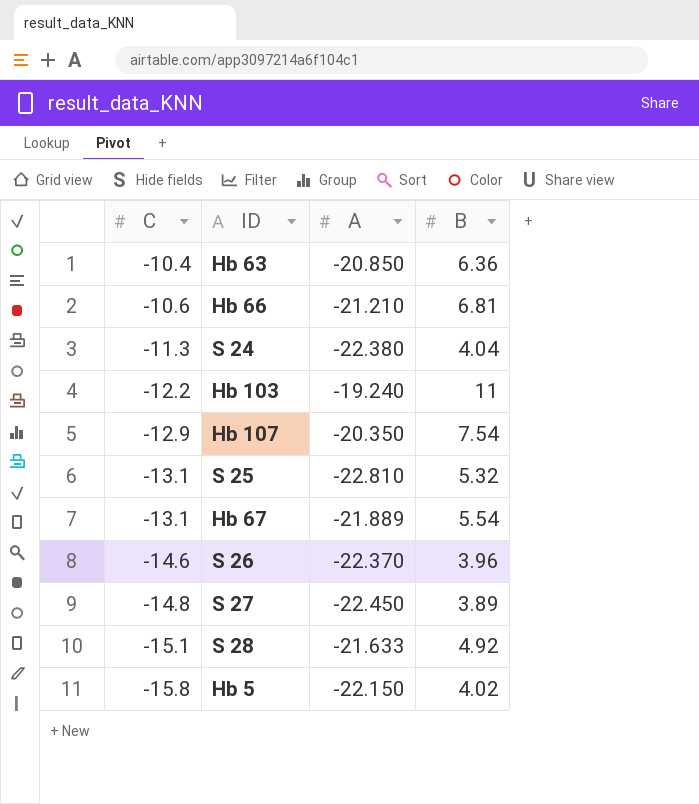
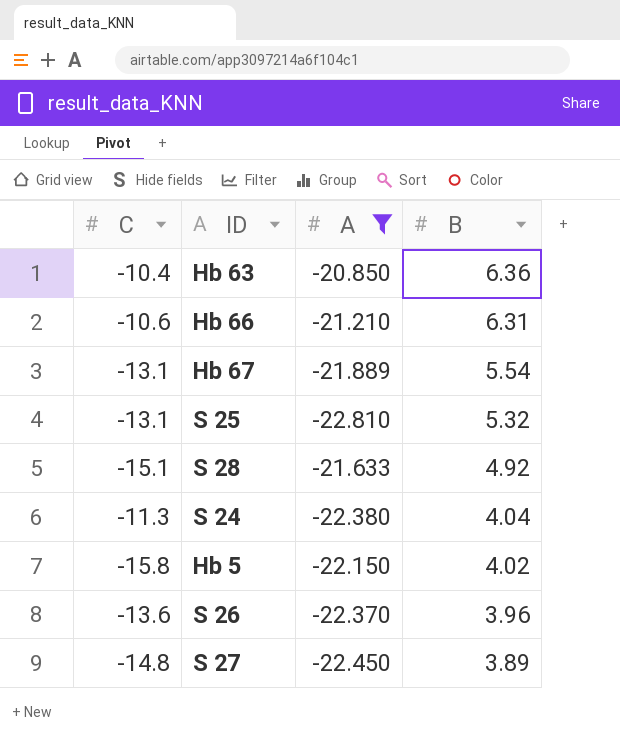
filter: none -> A <= -20.850
row order: C descending -> B descending
Hb 66 | B: 6.81 -> 6.31
S 26 | C: -14.6 -> -13.6

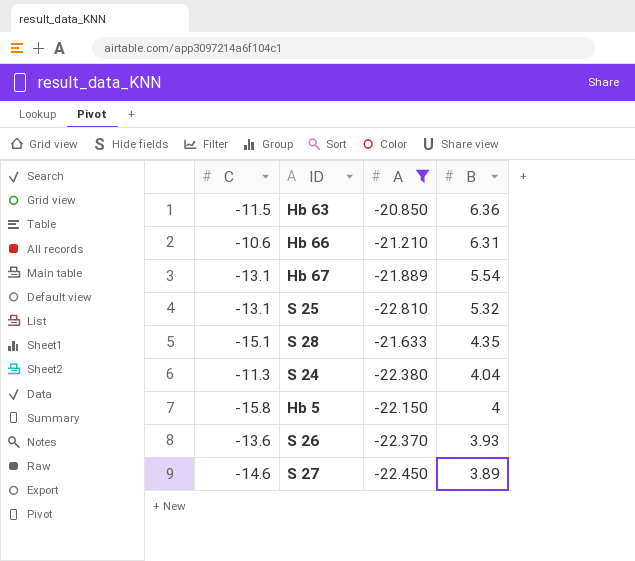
Hb 63 | C: -10.4 -> -11.5
S 28 | B: 4.92 -> 4.35
Hb 5 | B: 4.02 -> 4
S 26 | B: 3.96 -> 3.93
S 27 | C: -14.8 -> -14.6

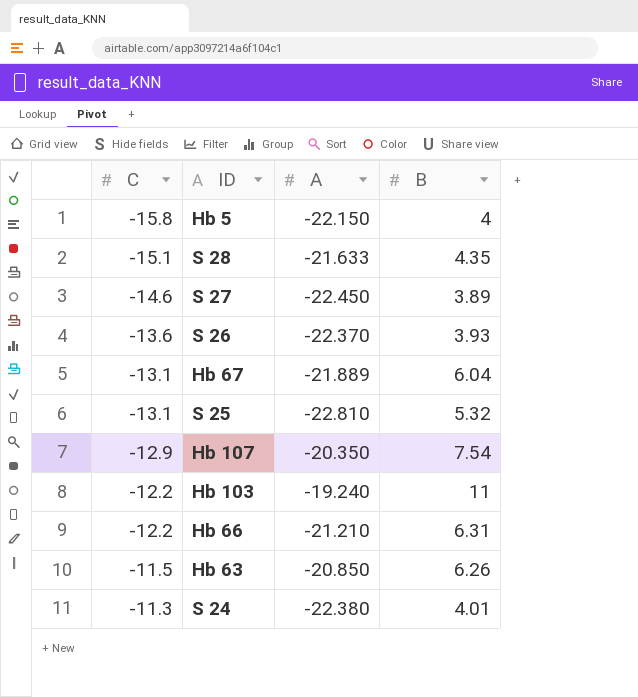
filter: A <= -20.850 -> none
row order: B descending -> C ascending
Hb 67 | B: 5.54 -> 6.04
Hb 66 | C: -10.6 -> -12.2
Hb 63 | B: 6.36 -> 6.26
S 24 | B: 4.04 -> 4.01

